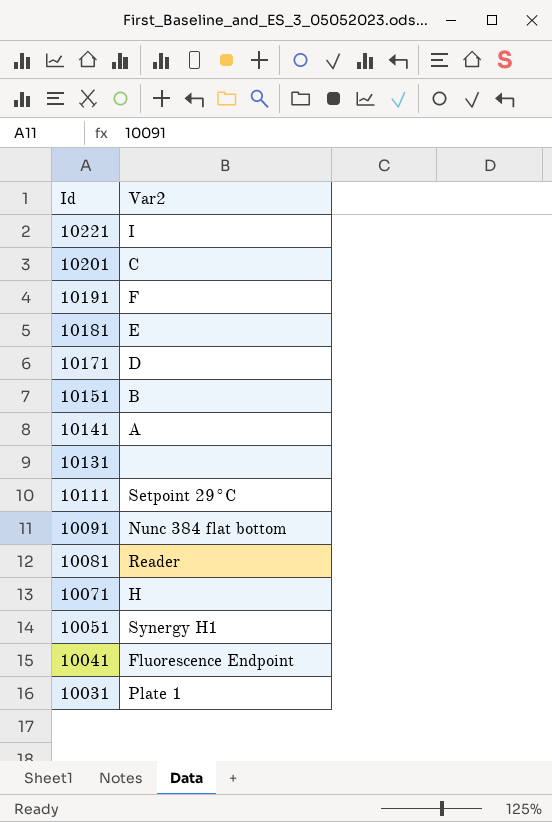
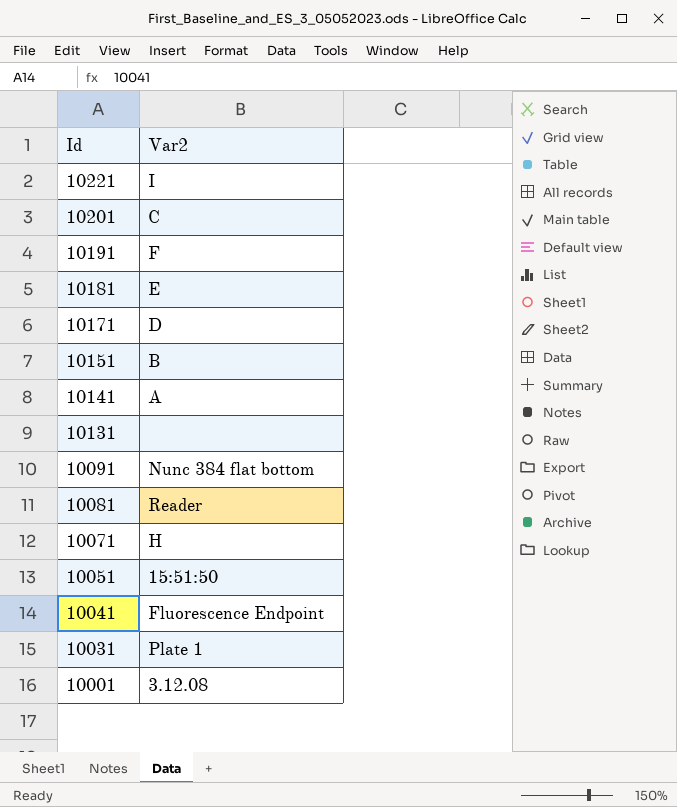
row 10111: Setpoint 29°C -> none
10051 | Var2: Synergy H1 -> 15:51:50
row 10001: none -> 3.12.08

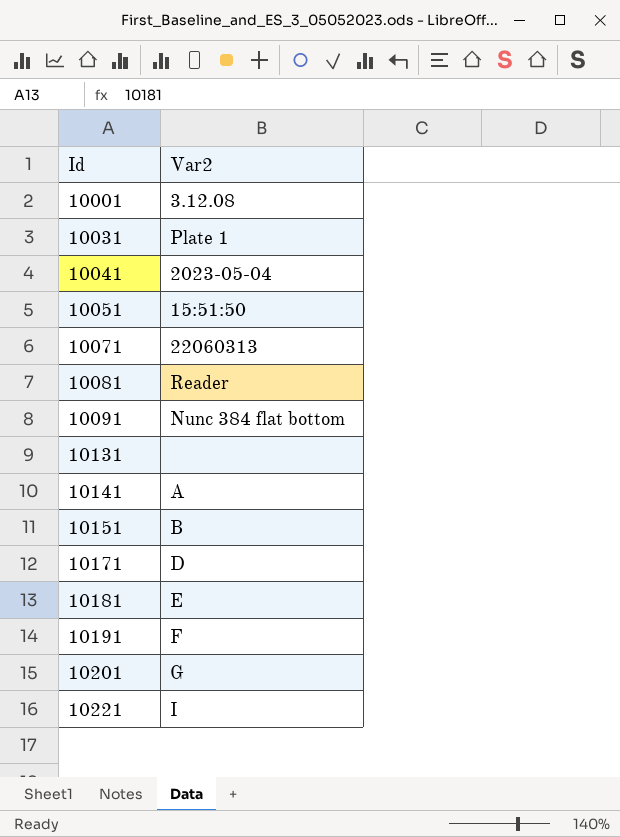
row order: Id descending -> Id ascending
10041 | Var2: Fluorescence Endpoint -> 2023-05-04
10071 | Var2: H -> 22060313
10201 | Var2: C -> G

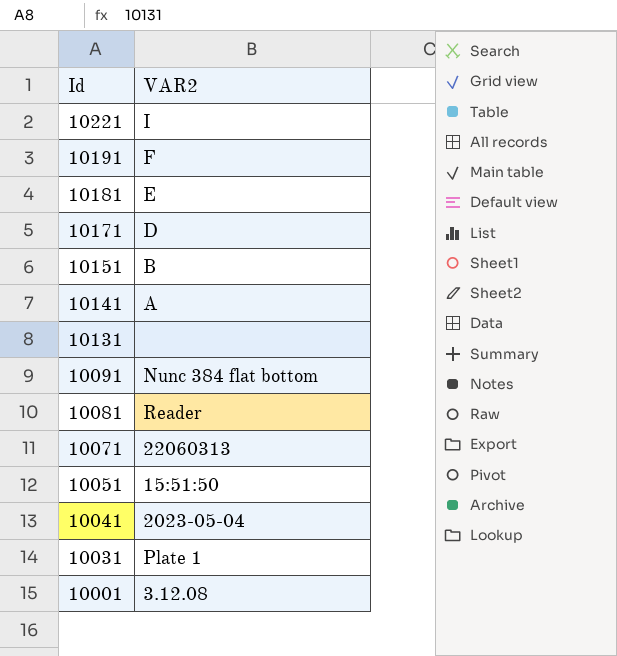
row order: Id ascending -> Id descending
column name: Var2 -> VAR2
row 10201: G -> none

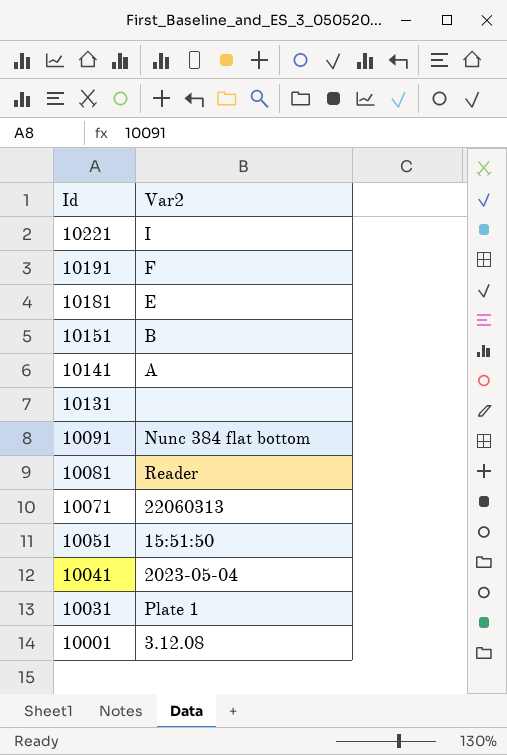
column name: VAR2 -> Var2
row 10171: D -> none

